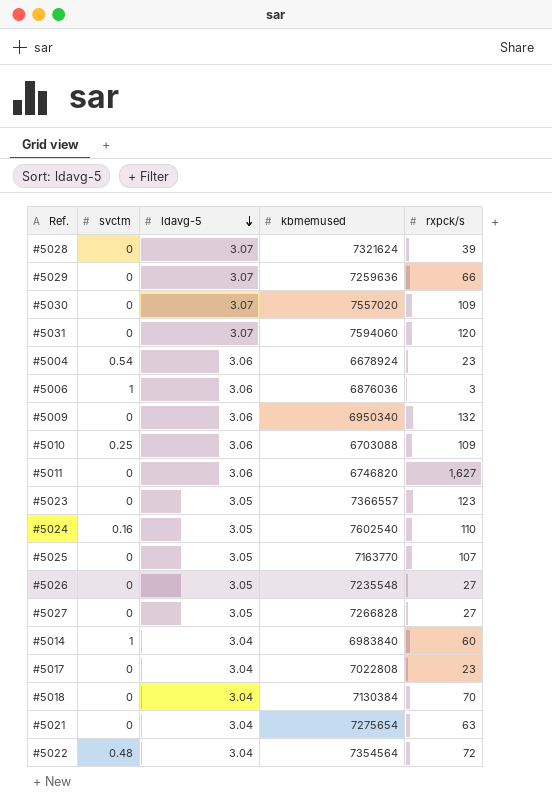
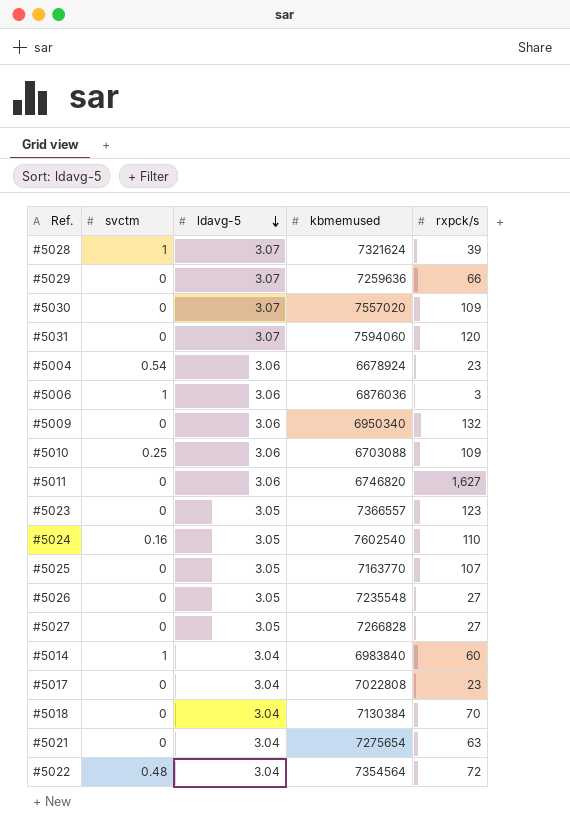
#5028 | svctm: 0 -> 1

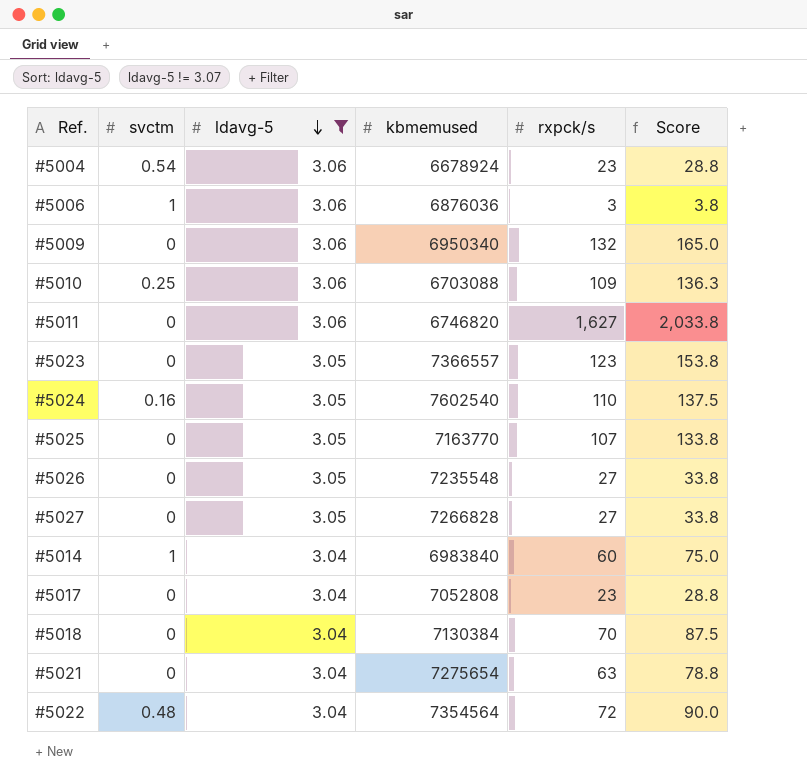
filter: none -> ldavg-5 != 3.07
column Score | formula: none -> [rxpck/s] * 1.25
#5017 | kbmemused: 7022808 -> 7052808

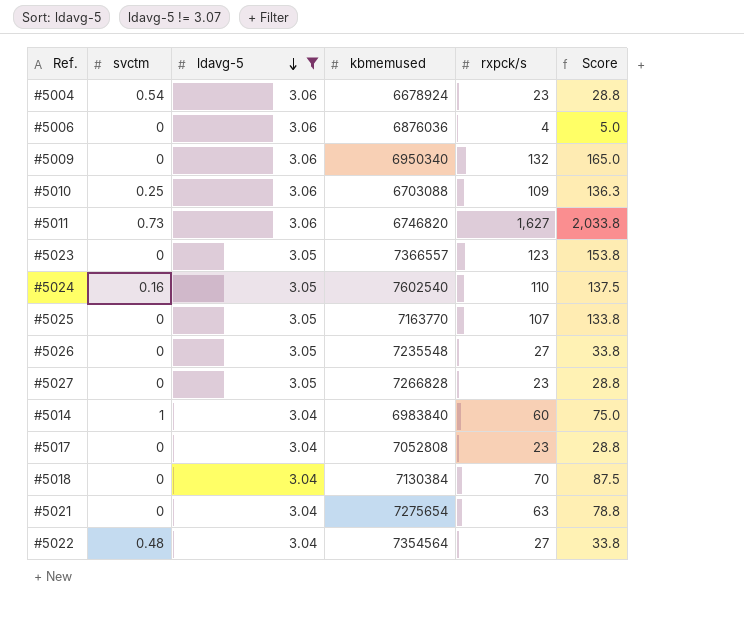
#5006 | svctm: 1 -> 0
#5006 | rxpck/s: 3 -> 4
#5006 | Score: 3.8 -> 5.0
#5011 | svctm: 0 -> 0.73
#5027 | rxpck/s: 27 -> 23
#5027 | Score: 33.8 -> 28.8
#5022 | rxpck/s: 72 -> 27
#5022 | Score: 90.0 -> 33.8

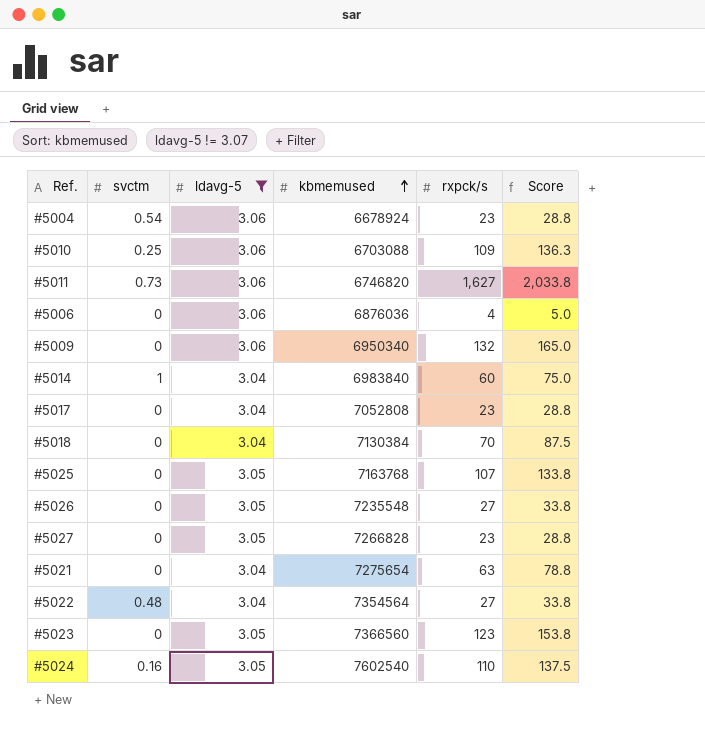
row order: ldavg-5 descending -> kbmemused ascending
#5025 | kbmemused: 7163770 -> 7163768
#5023 | kbmemused: 7366557 -> 7366560

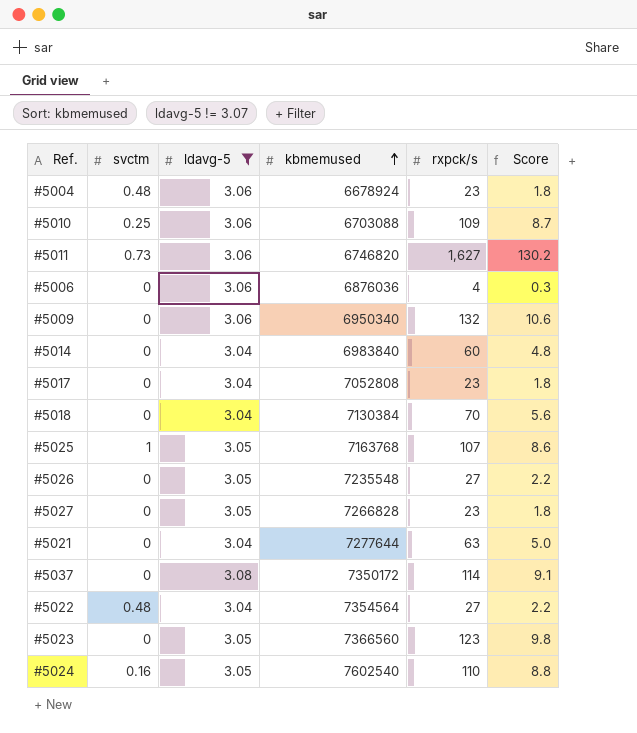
column Score | formula: [rxpck/s] * 1.25 -> [rxpck/s] * 0.08
#5004 | svctm: 0.54 -> 0.48
#5014 | svctm: 1 -> 0
#5025 | svctm: 0 -> 1
#5021 | kbmemused: 7275654 -> 7277644
row #5037: none -> 0 | 3.08 | 7350172 | 114 | 9.1

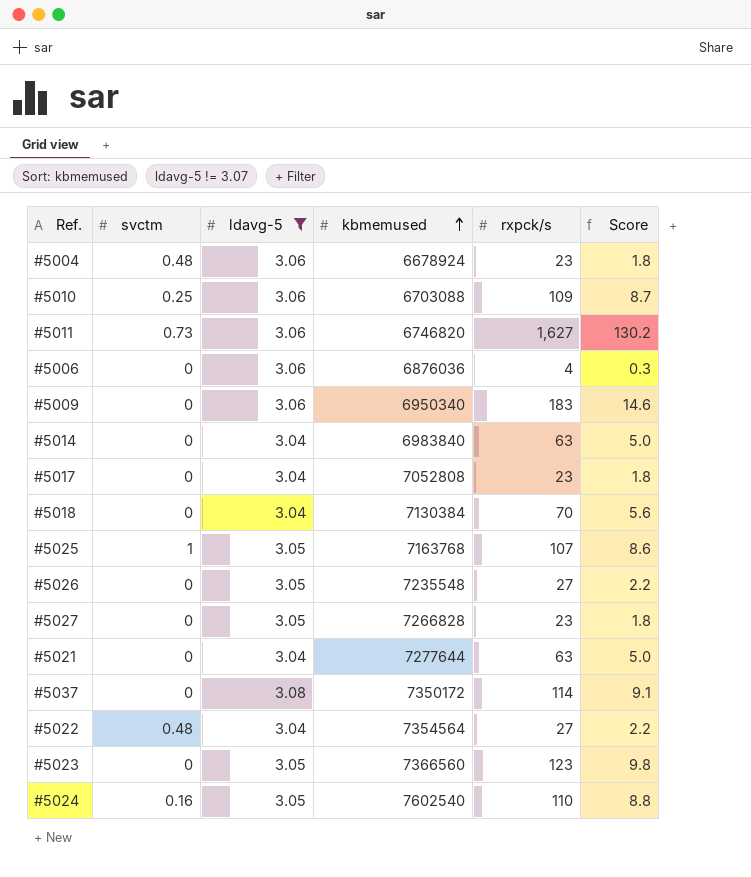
#5009 | rxpck/s: 132 -> 183
#5009 | Score: 10.6 -> 14.6
#5014 | rxpck/s: 60 -> 63
#5014 | Score: 4.8 -> 5.0

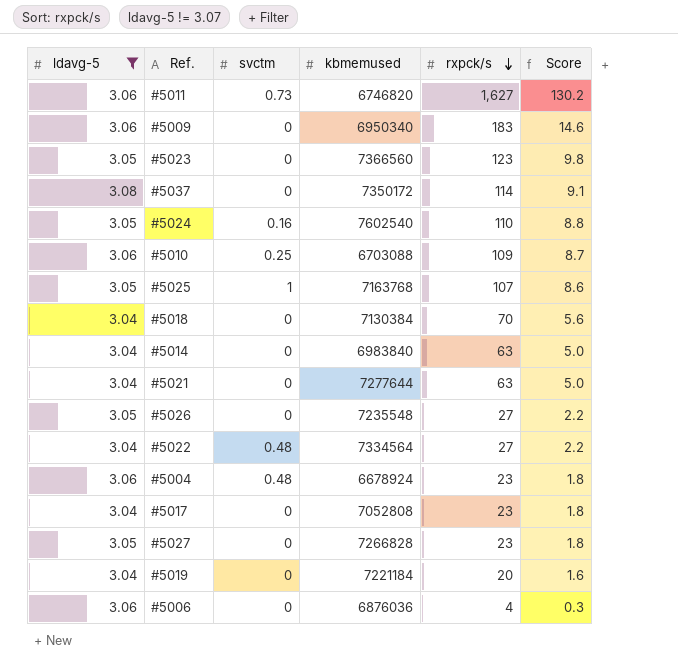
row order: kbmemused ascending -> rxpck/s descending
column ldavg-5 | position: 3 -> 1
#5022 | kbmemused: 7354564 -> 7334564
row #5019: none -> 3.04 | 0 | 7221184 | 20 | 1.6

